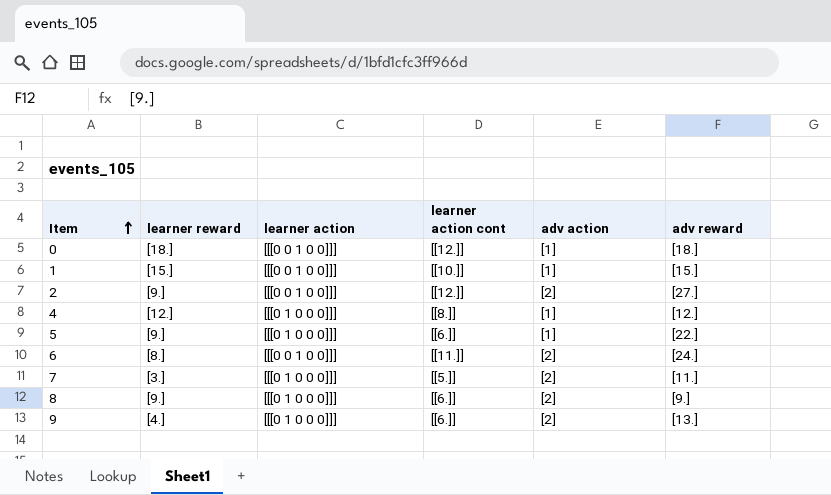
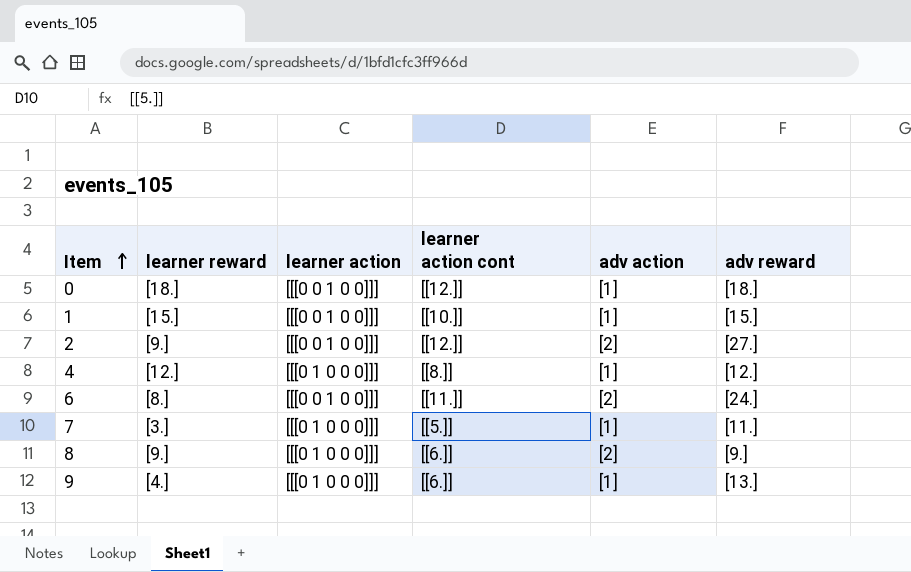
row 5: [9.] | [[[0 1 0 0 0]]] | [[6.]] | [1] | [22.] -> none
7 | adv action: [2] -> [1]
9 | adv action: [2] -> [1]

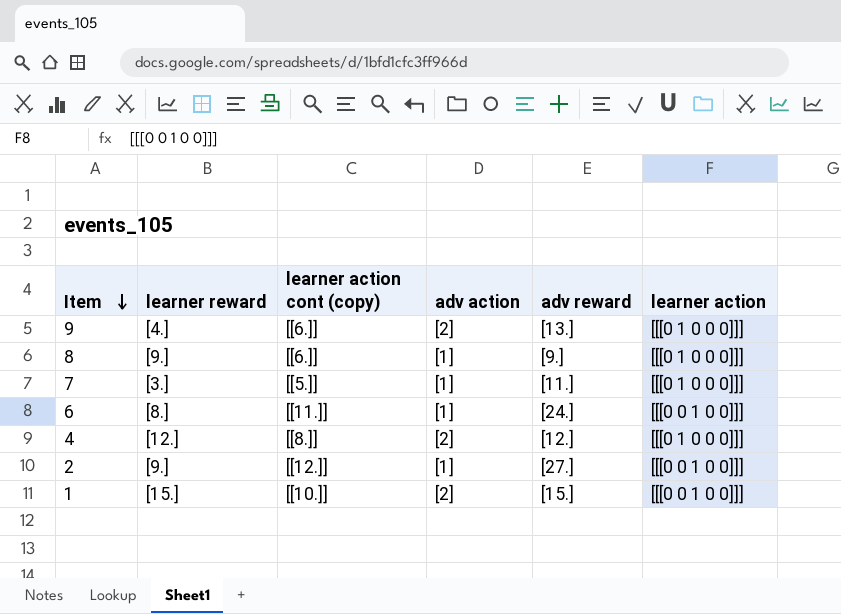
row order: Item ascending -> Item descending
column name: learner action cont -> learner action cont (copy)
column learner action | position: 3 -> 6
row 0: [18.] | [[[0 0 1 0 0]]] | [[12.]] | [1] | [18.] -> none
9 | adv action: [1] -> [2]
8 | adv action: [2] -> [1]
6 | adv action: [2] -> [1]
4 | adv action: [1] -> [2]
2 | adv action: [2] -> [1]
1 | adv action: [1] -> [2]

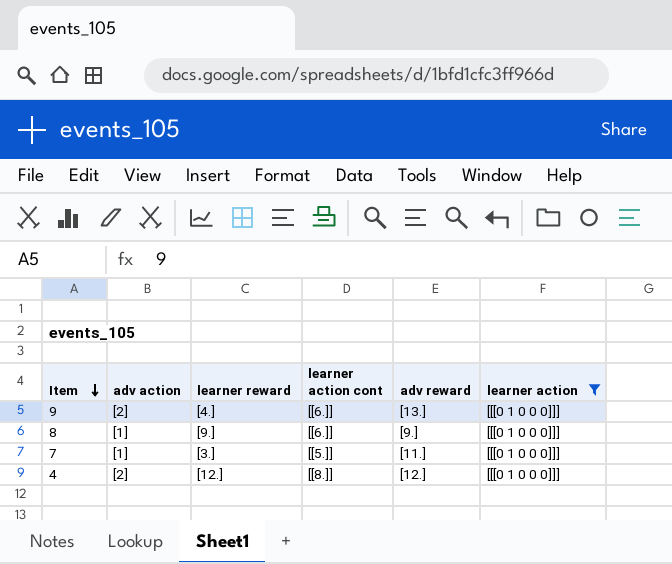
filter: none -> learner action = [[[0 1 0 0 0]]]
column adv action | position: 4 -> 2
column name: learner action cont (copy) -> learner action cont

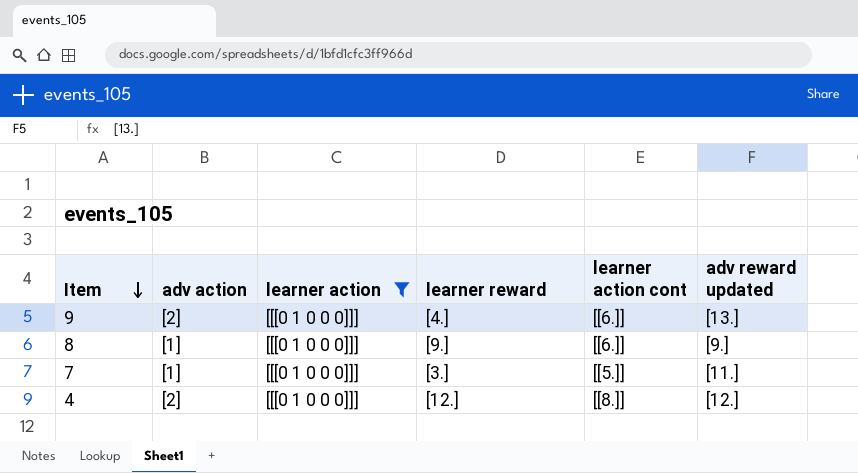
column learner action | position: 6 -> 3
column name: adv reward -> adv reward updated

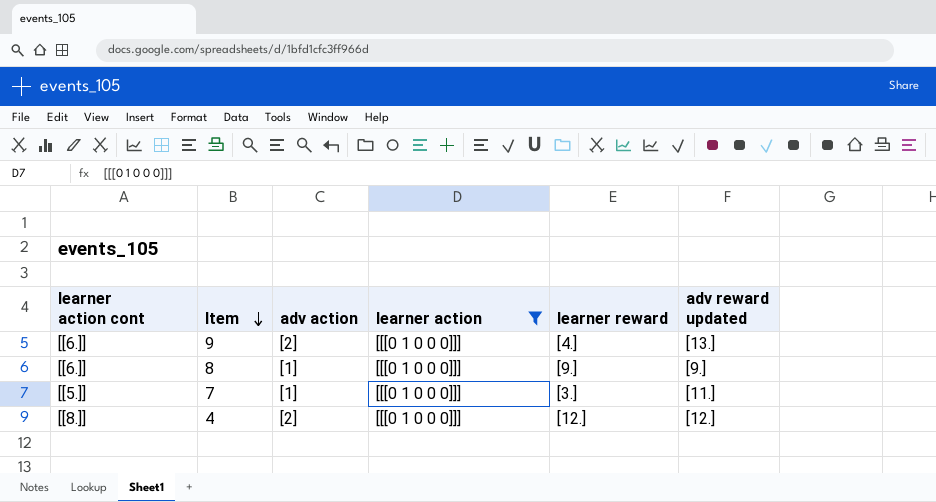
column learner action cont | position: 5 -> 1

